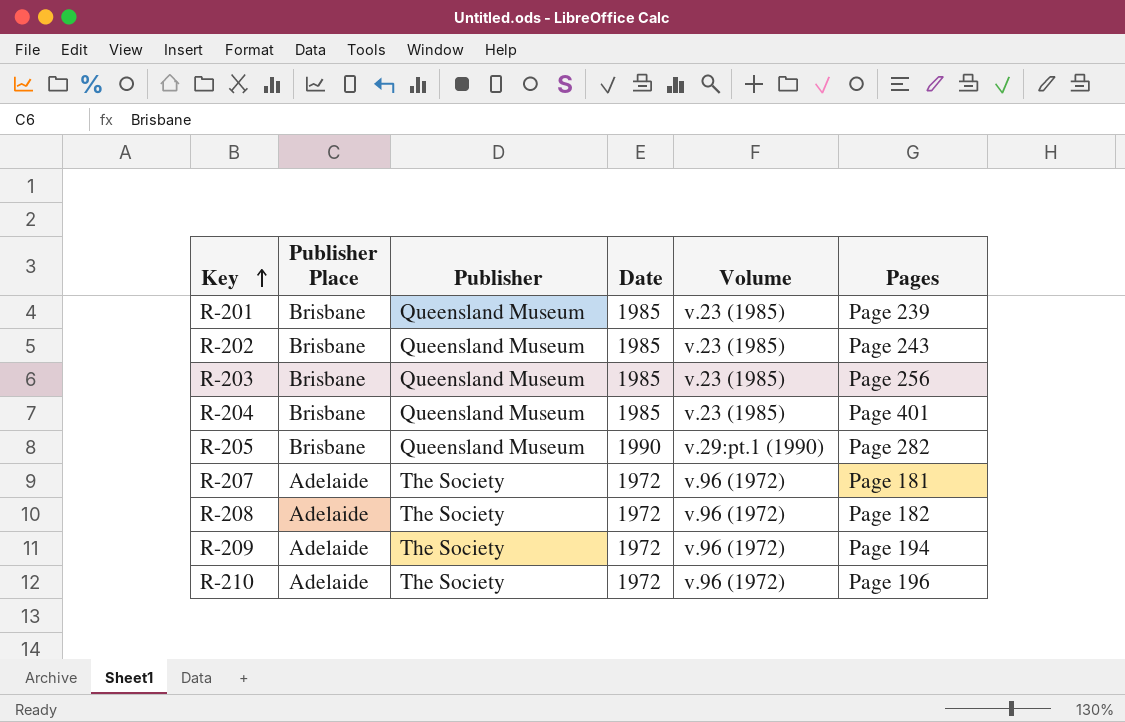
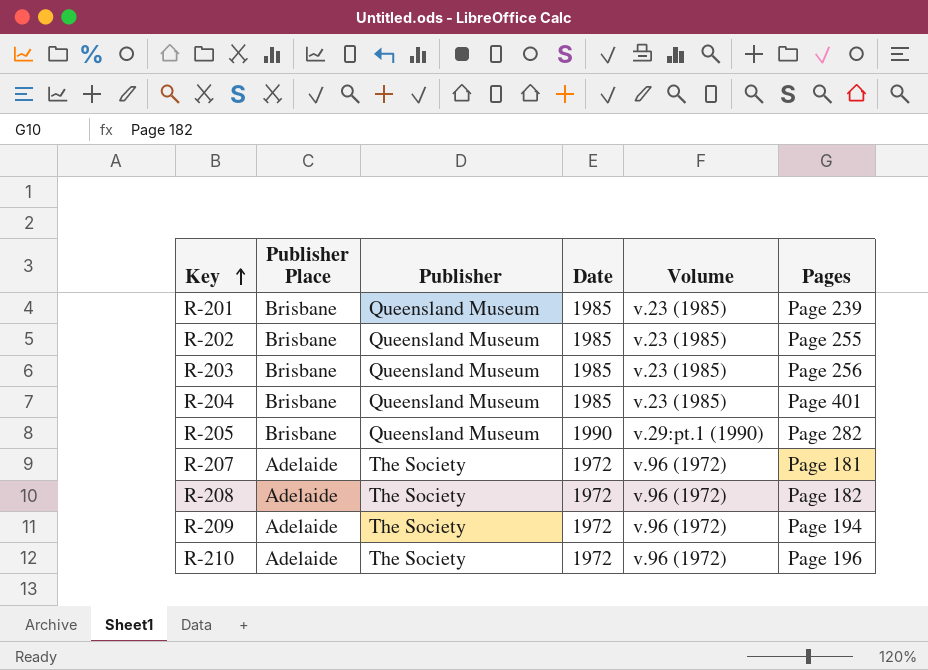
R-202 | Pages: Page 243 -> Page 255

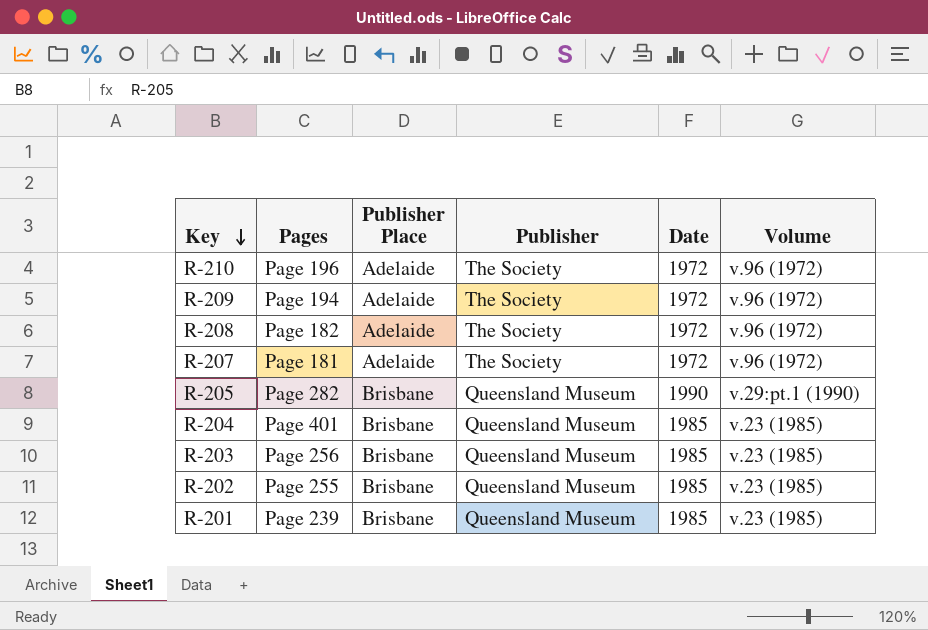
row order: Key ascending -> Key descending
column Pages | position: 6 -> 2

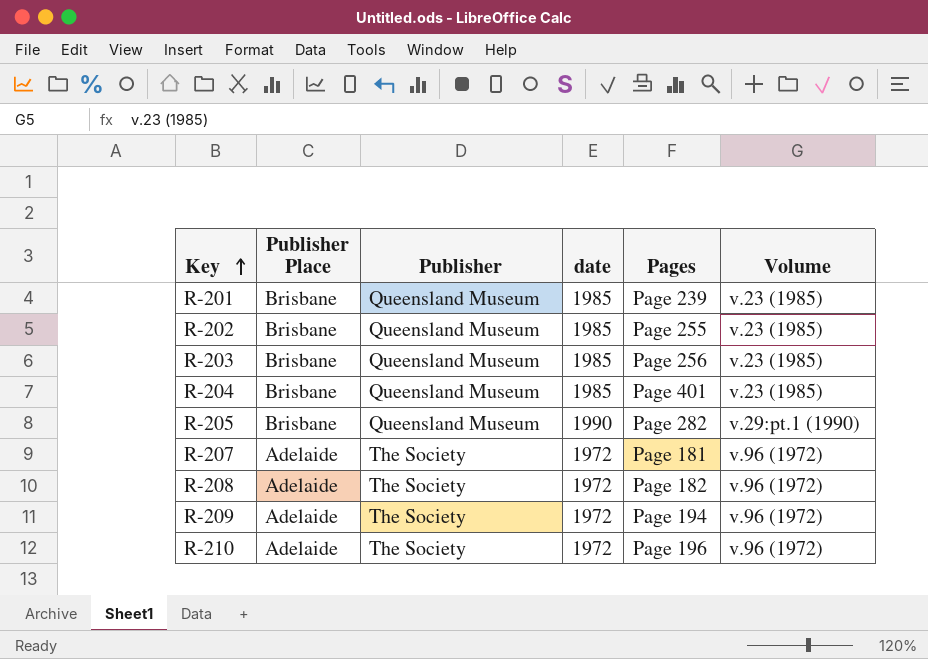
row order: Key descending -> Key ascending
column name: Date -> date
column Pages | position: 2 -> 5

